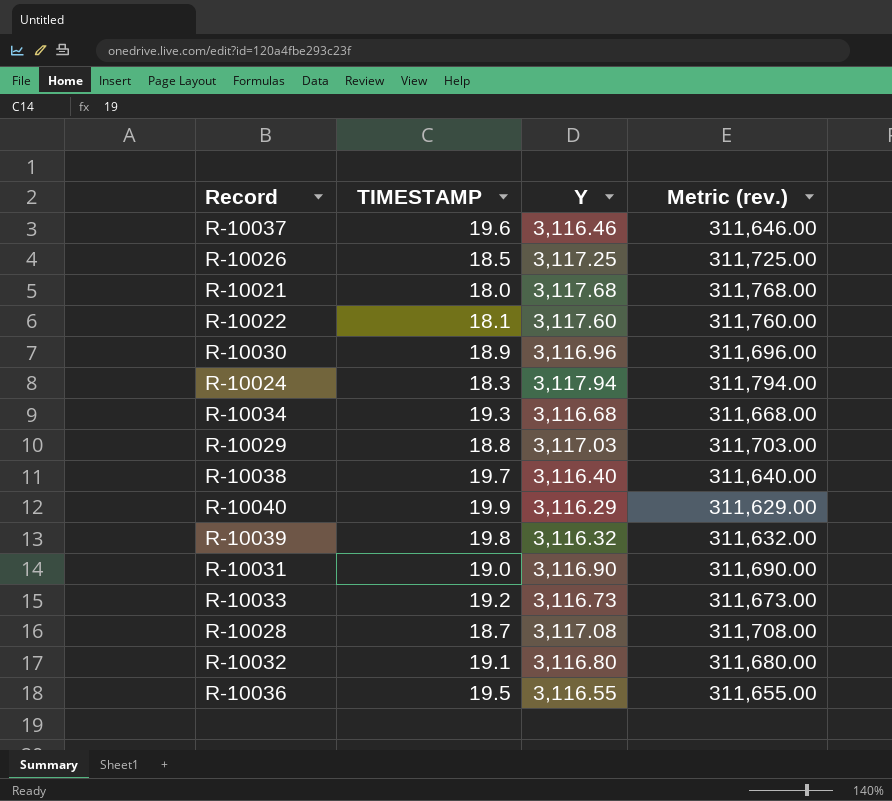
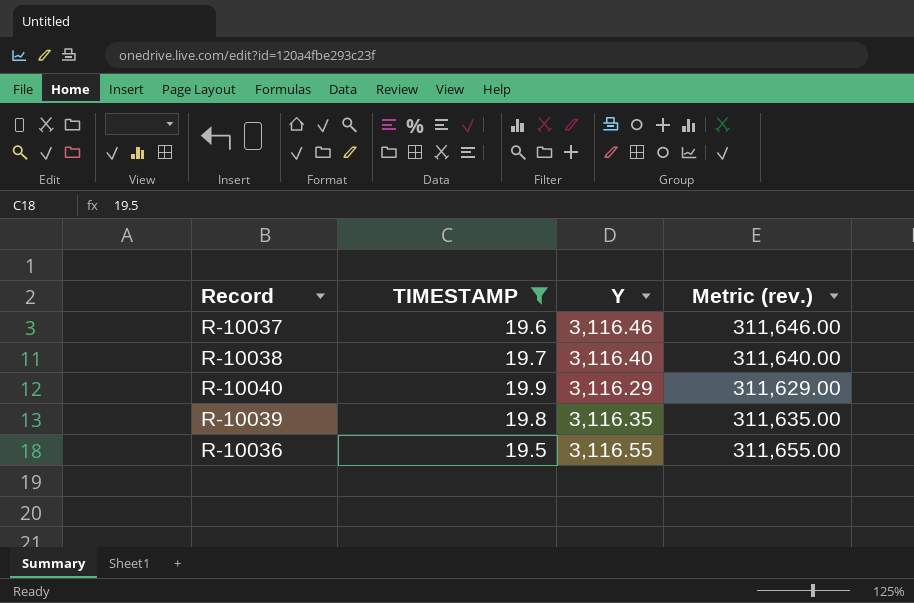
filter: none -> TIMESTAMP >= 19.5
R-10039 | Y: 3,116.32 -> 3,116.35
R-10039 | Metric (rev.): 311,632.00 -> 311,635.00

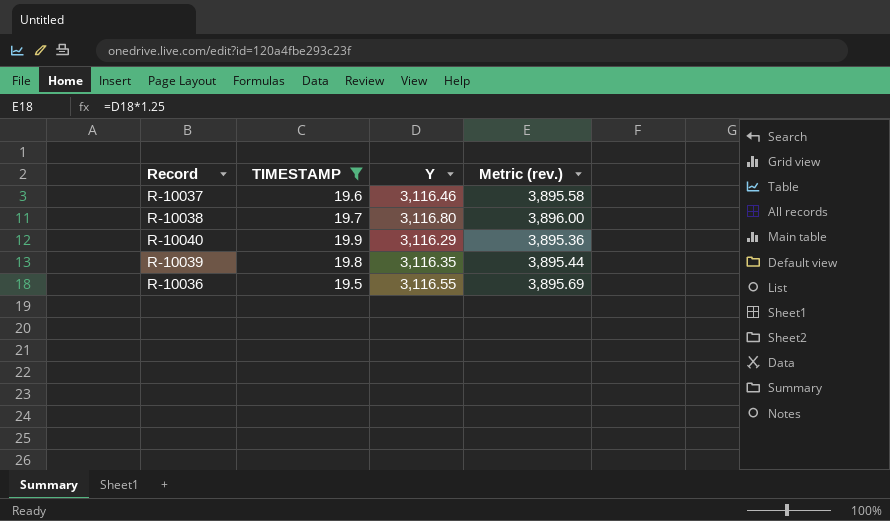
column Metric (rev.) | formula: [Y] * 100 -> [Y] * 1.25
R-10038 | Y: 3,116.40 -> 3,116.80

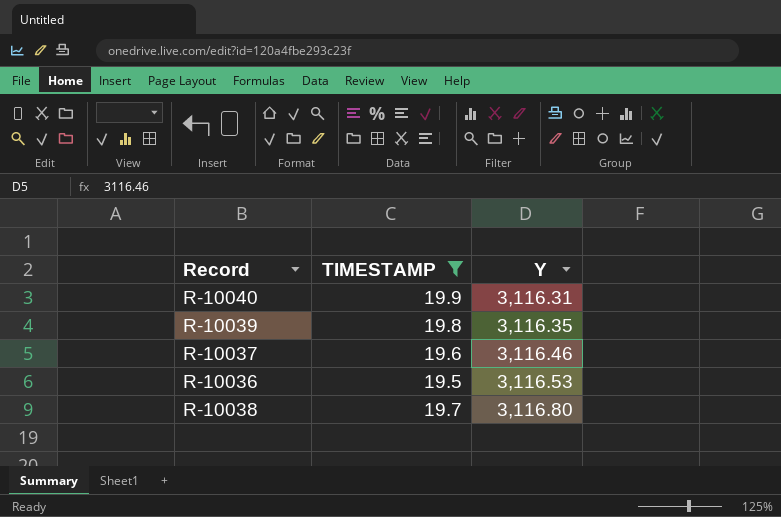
row order: none -> Y ascending
column Metric (rev.) | formula: [Y] * 1.25 -> none
R-10040 | Y: 3,116.29 -> 3,116.31
R-10036 | Y: 3,116.55 -> 3,116.53

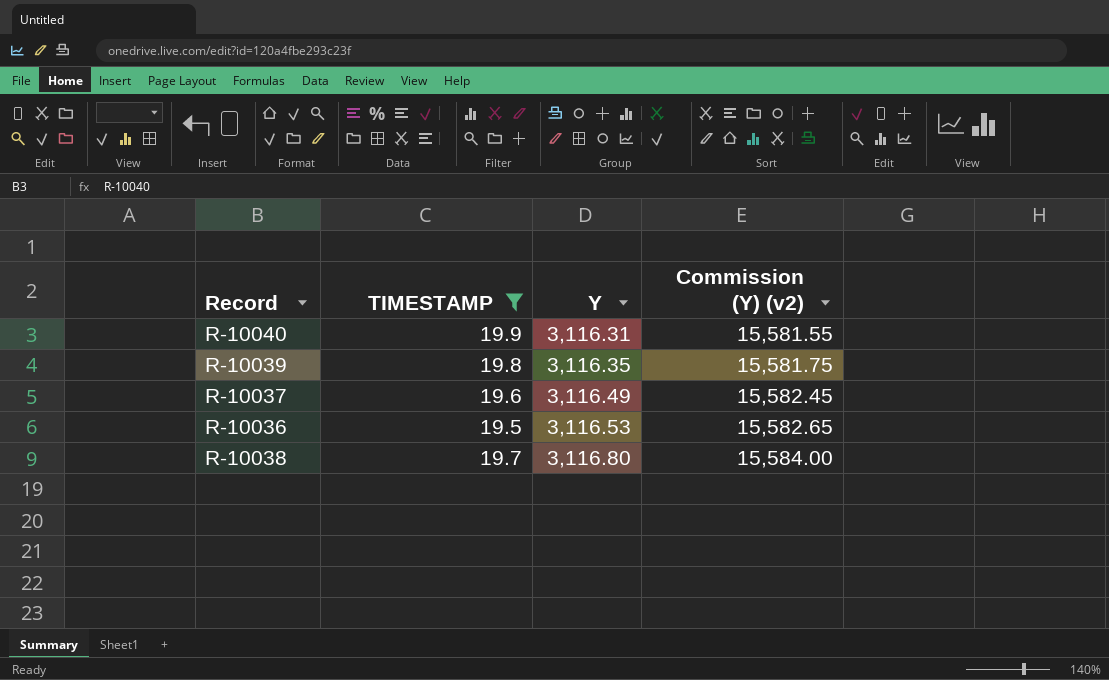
column Commission (Y) (v2) | formula: none -> [Y] * 5
R-10037 | Y: 3,116.46 -> 3,116.49

